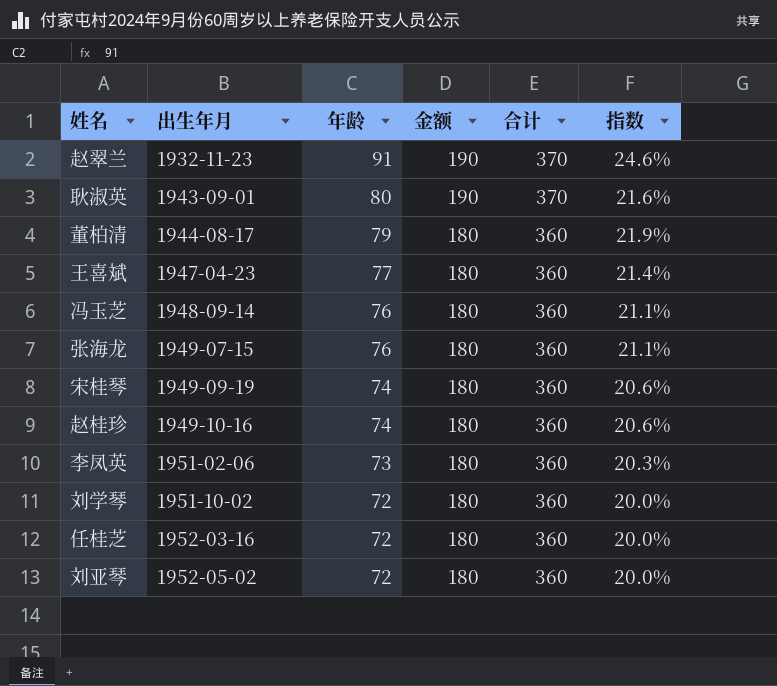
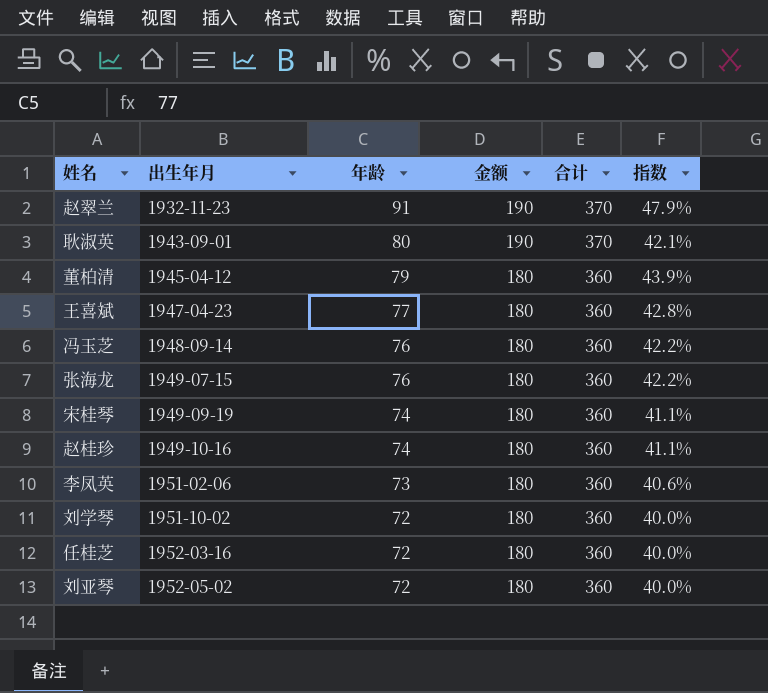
column 指数 | formula: [年龄] / [合计] -> [年龄] / [金额]
董柏清 | 出生年月: 1944-08-17 -> 1945-04-12

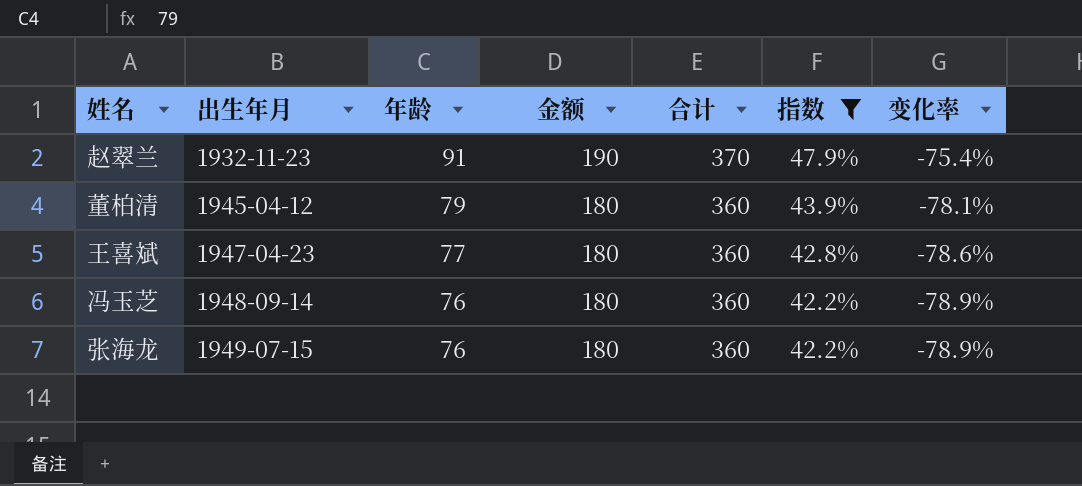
filter: none -> 指数 >= 42.2%
column 变化率 | formula: none -> ([年龄] - [合计]) / [合计]

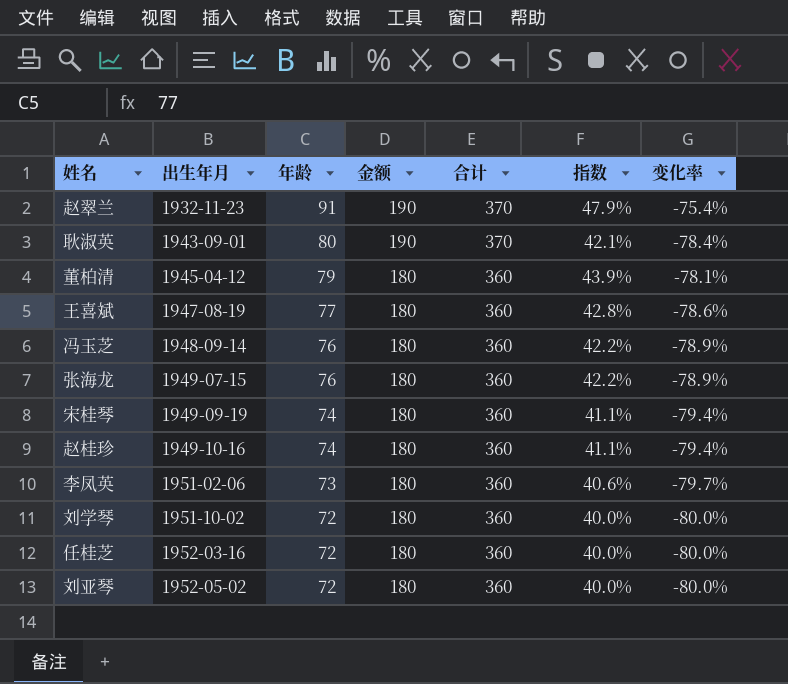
filter: 指数 >= 42.2% -> none
王喜斌 | 出生年月: 1947-04-23 -> 1947-08-19

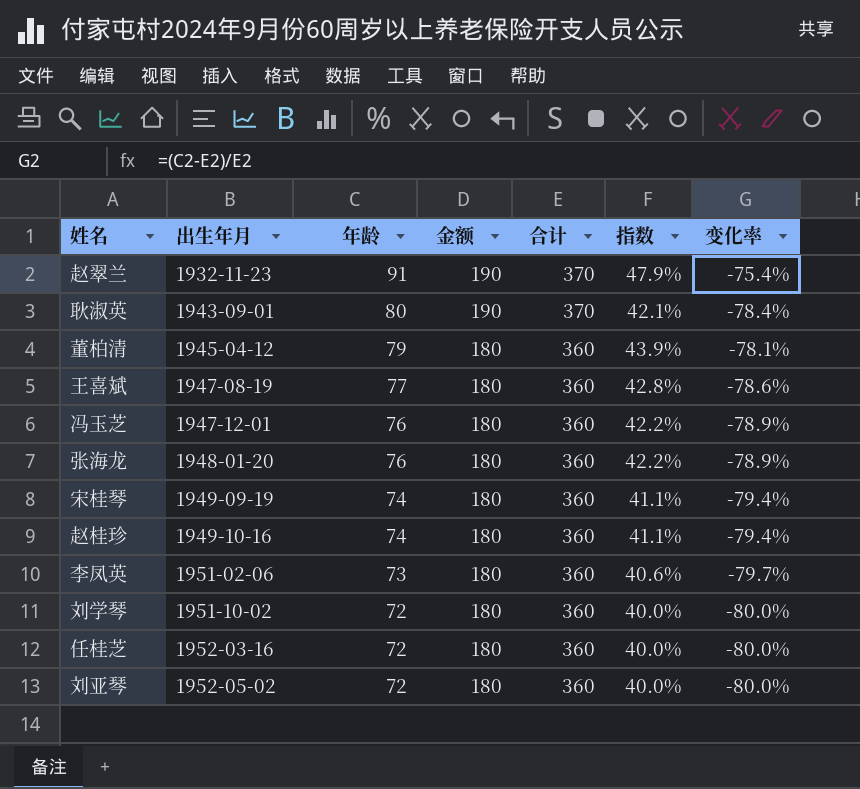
冯玉芝 | 出生年月: 1948-09-14 -> 1947-12-01
张海龙 | 出生年月: 1949-07-15 -> 1948-01-20

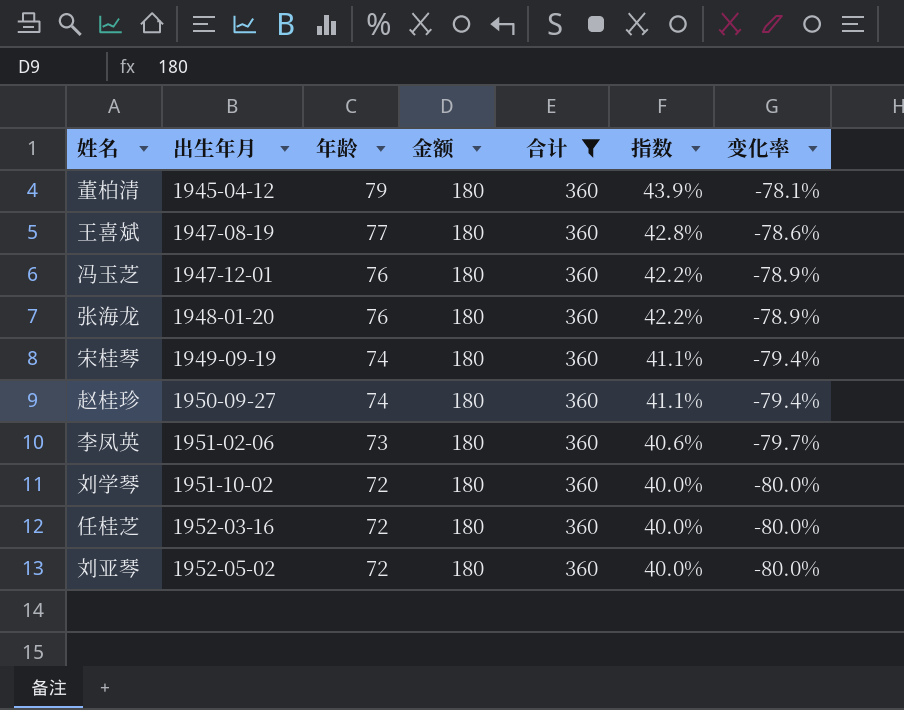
filter: none -> 合计 = 360
赵桂珍 | 出生年月: 1949-10-16 -> 1950-09-27

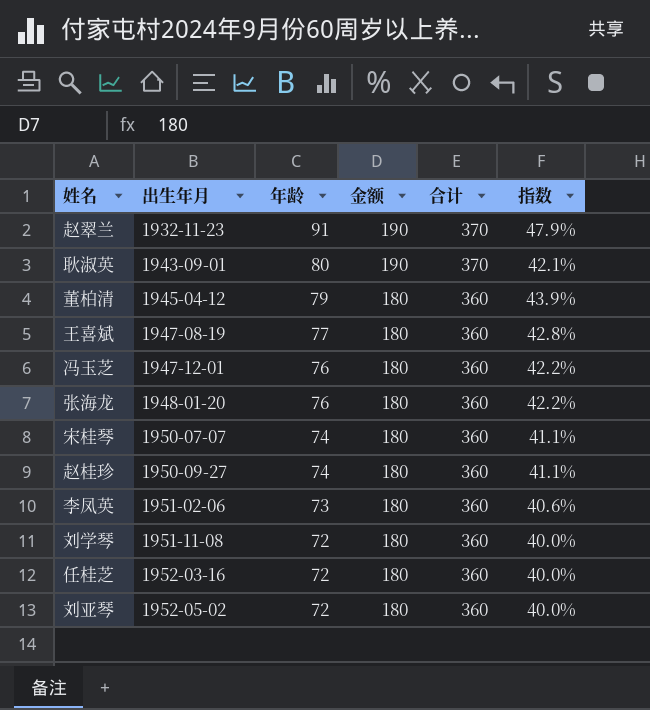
filter: 合计 = 360 -> none
column 变化率 | formula: ([年龄] - [合计]) / [合计] -> none
宋桂琴 | 出生年月: 1949-09-19 -> 1950-07-07
刘学琴 | 出生年月: 1951-10-02 -> 1951-11-08

